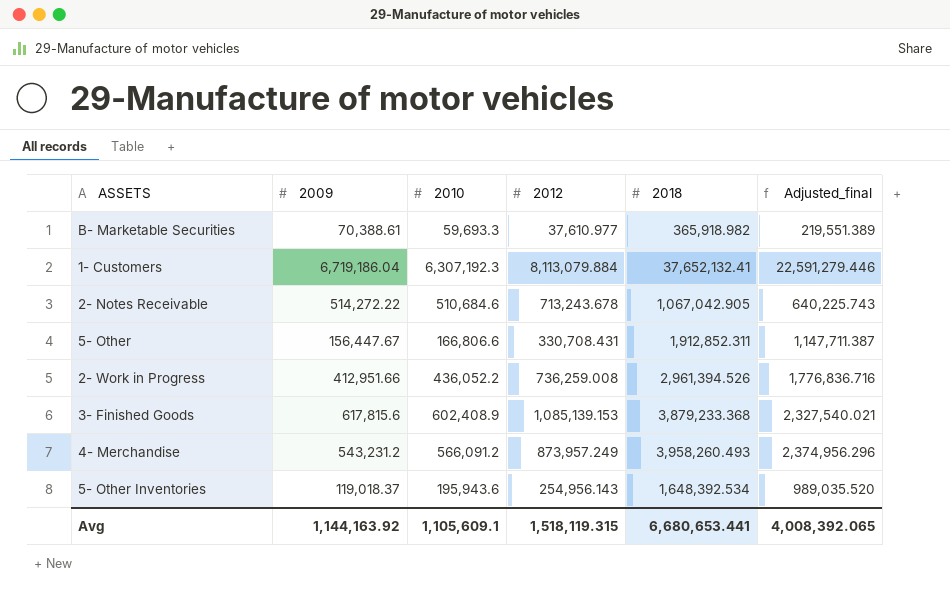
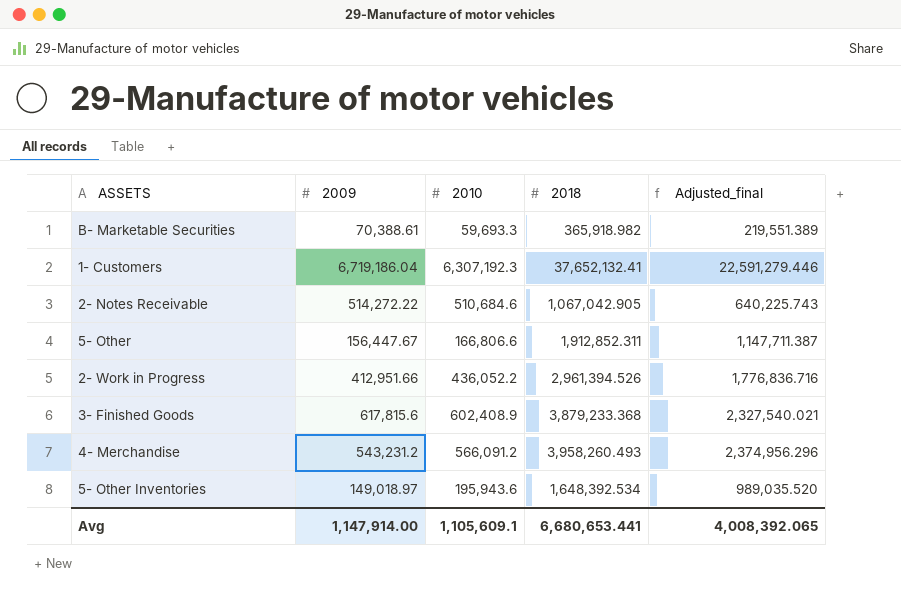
column 2012 | position: 4 -> none
5- Other Inventories | 2009: 119,018.37 -> 149,018.97
Avg | 2009: 1,144,163.92 -> 1,147,914.00

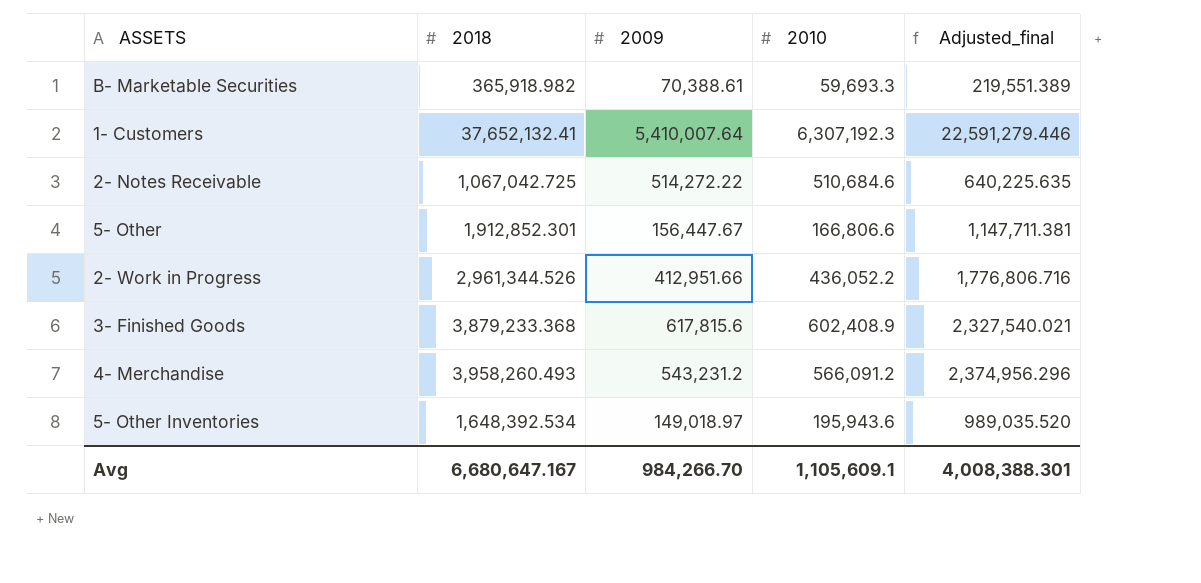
column 2018 | position: 4 -> 2
1- Customers | 2009: 6,719,186.04 -> 5,410,007.64
2- Notes Receivable | 2018: 1,067,042.905 -> 1,067,042.725
2- Notes Receivable | Adjusted_final: 640,225.743 -> 640,225.635
5- Other | 2018: 1,912,852.311 -> 1,912,852.301
5- Other | Adjusted_final: 1,147,711.387 -> 1,147,711.381
2- Work in Progress | 2018: 2,961,394.526 -> 2,961,344.526
2- Work in Progress | Adjusted_final: 1,776,836.716 -> 1,776,806.716
Avg | 2018: 6,680,653.441 -> 6,680,647.167
Avg | 2009: 1,147,914.00 -> 984,266.70
Avg | Adjusted_final: 4,008,392.065 -> 4,008,388.301

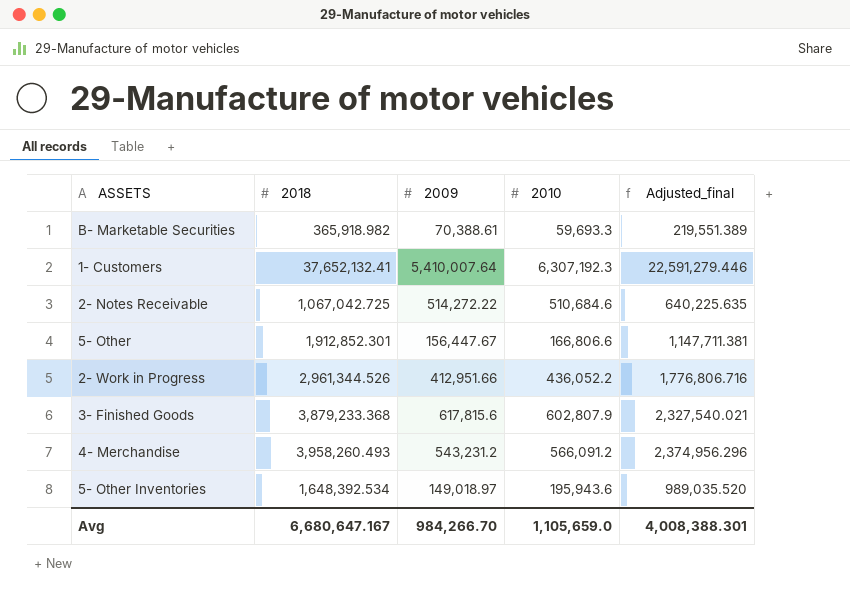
3- Finished Goods | 2010: 602,408.9 -> 602,807.9
Avg | 2010: 1,105,609.1 -> 1,105,659.0

